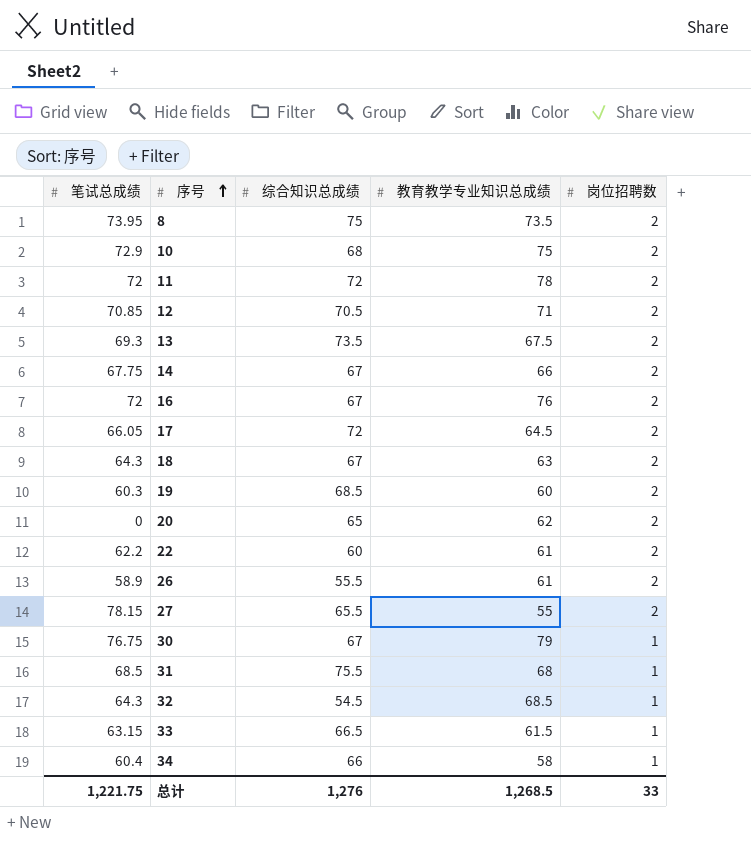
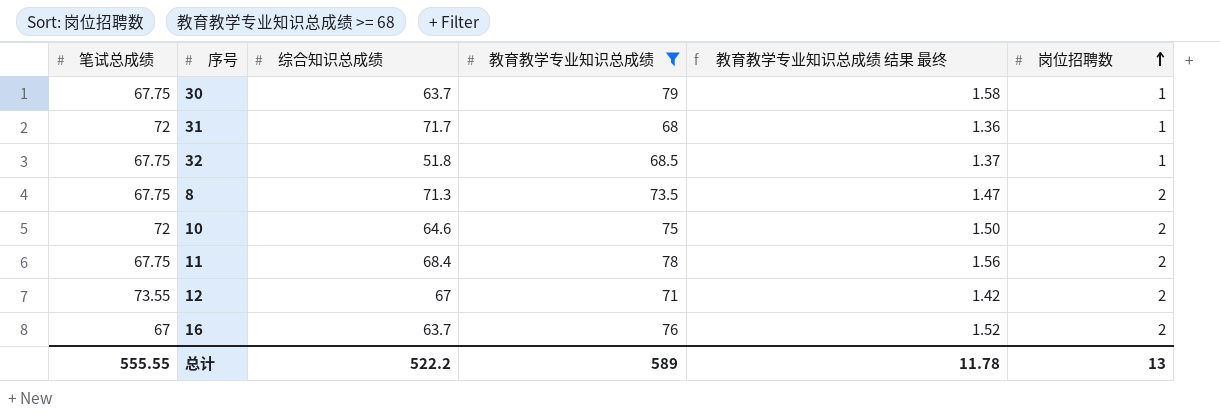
filter: none -> 教育教学专业知识总成绩 >= 68
row order: 序号 ascending -> 岗位招聘数 ascending
column 教育教学专业知识总成绩 结果 最终 | formula: none -> [教育教学专业知识总成绩] * 0.02
30 | 笔试总成绩: 76.75 -> 67.75
30 | 综合知识总成绩: 67 -> 63.7
31 | 笔试总成绩: 68.5 -> 72
31 | 综合知识总成绩: 75.5 -> 71.7
32 | 笔试总成绩: 64.3 -> 67.75
32 | 综合知识总成绩: 54.5 -> 51.8
8 | 笔试总成绩: 73.95 -> 67.75
8 | 综合知识总成绩: 75 -> 71.3
10 | 笔试总成绩: 72.9 -> 72
10 | 综合知识总成绩: 68 -> 64.6
11 | 笔试总成绩: 72 -> 67.75
11 | 综合知识总成绩: 72 -> 68.4
12 | 笔试总成绩: 70.85 -> 73.55
12 | 综合知识总成绩: 70.5 -> 67
16 | 笔试总成绩: 72 -> 67
16 | 综合知识总成绩: 67 -> 63.7
总计 | 笔试总成绩: 1,221.75 -> 555.55
总计 | 综合知识总成绩: 1,276 -> 522.2
总计 | 教育教学专业知识总成绩: 1,268.5 -> 589
总计 | 岗位招聘数: 33 -> 13

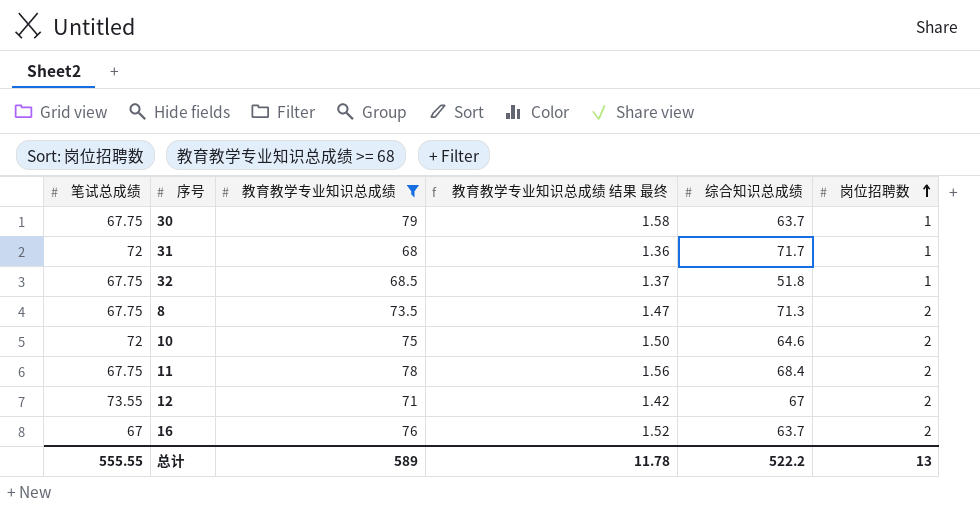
column 综合知识总成绩 | position: 3 -> 5

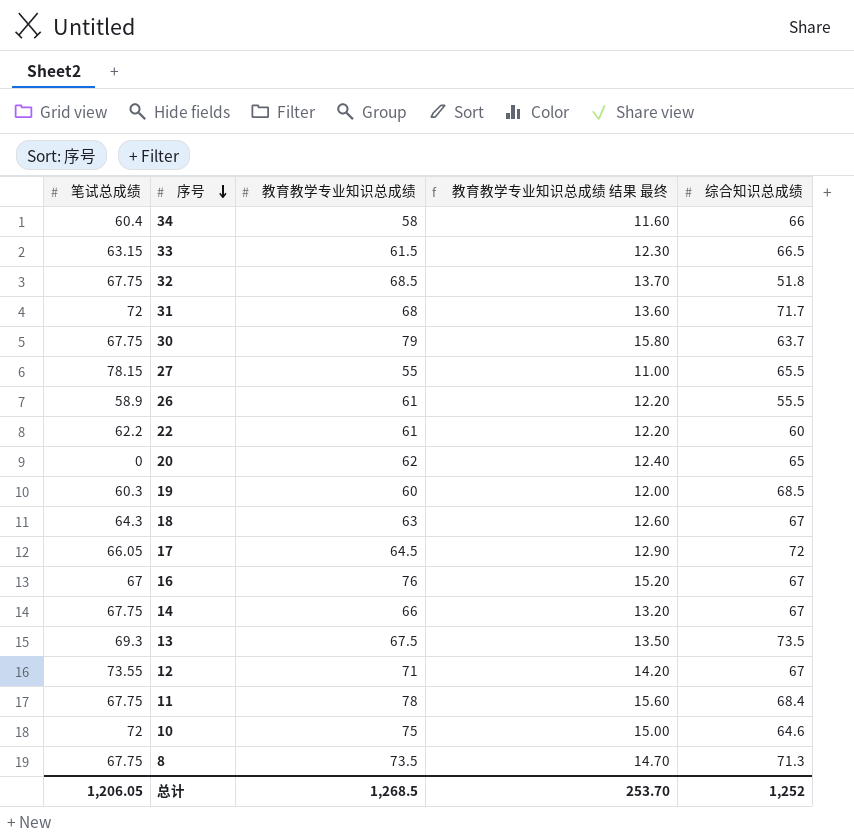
filter: 教育教学专业知识总成绩 >= 68 -> none
row order: 岗位招聘数 ascending -> 序号 descending
column 岗位招聘数 | position: 6 -> none
column 教育教学专业知识总成绩 结果 最终 | formula: [教育教学专业知识总成绩] * 0.02 -> [教育教学专业知识总成绩] * 0.2
16 | 综合知识总成绩: 63.7 -> 67
总计 | 笔试总成绩: 555.55 -> 1,206.05
总计 | 教育教学专业知识总成绩: 589 -> 1,268.5
总计 | 教育教学专业知识总成绩 结果 最终: 11.78 -> 253.70
总计 | 综合知识总成绩: 522.2 -> 1,252

